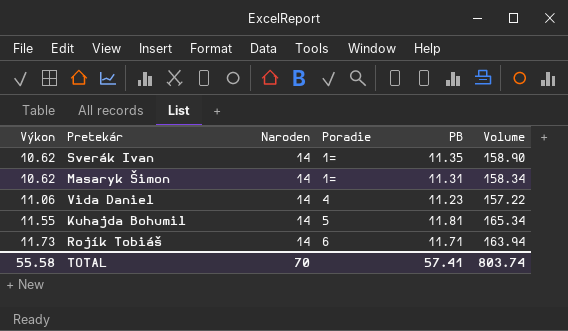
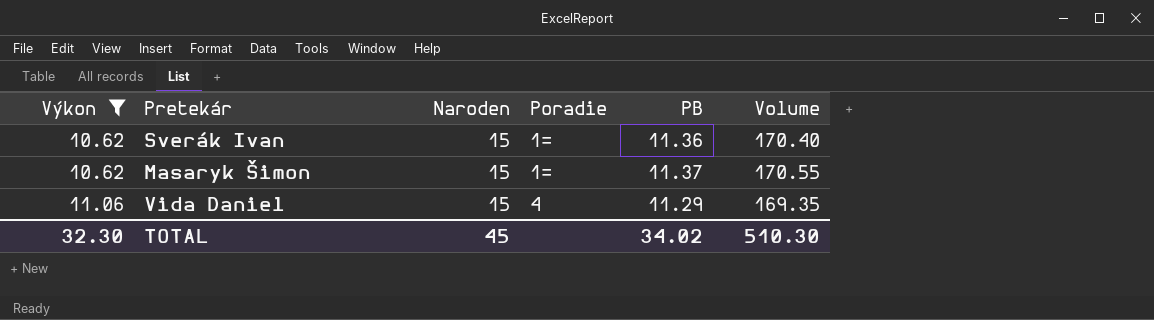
filter: none -> Výkon <= 11.06
Sverák Ivan | Naroden: 14 -> 15
Sverák Ivan | PB: 11.35 -> 11.36
Sverák Ivan | Volume: 158.90 -> 170.40
Masaryk Šimon | Naroden: 14 -> 15
Masaryk Šimon | PB: 11.31 -> 11.37
Masaryk Šimon | Volume: 158.34 -> 170.55
Vida Daniel | Naroden: 14 -> 15
Vida Daniel | PB: 11.23 -> 11.29
Vida Daniel | Volume: 157.22 -> 169.35
TOTAL | Výkon: 55.58 -> 32.30
TOTAL | Naroden: 70 -> 45
TOTAL | PB: 57.41 -> 34.02
TOTAL | Volume: 803.74 -> 510.30

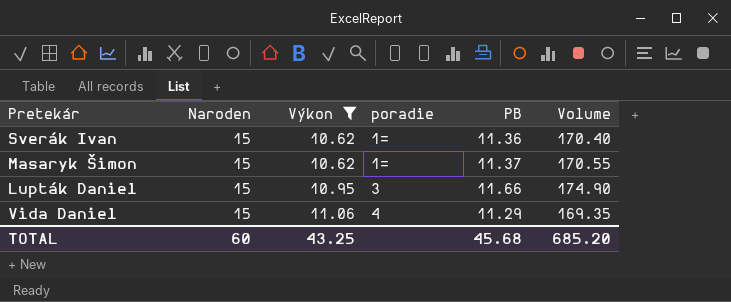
column Výkon | position: 1 -> 3
column name: Poradie -> poradie
row Lupták Daniel: none -> 15 | 10.95 | 3 | 11.66 | 174.90
TOTAL | Naroden: 45 -> 60
TOTAL | Výkon: 32.30 -> 43.25
TOTAL | PB: 34.02 -> 45.68
TOTAL | Volume: 510.30 -> 685.20

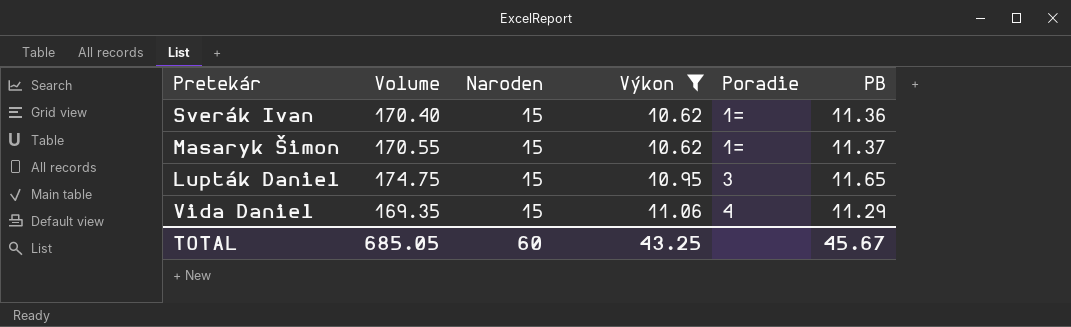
column Volume | position: 6 -> 2
column name: poradie -> Poradie
Lupták Daniel | Volume: 174.90 -> 174.75
Lupták Daniel | PB: 11.66 -> 11.65
TOTAL | Volume: 685.20 -> 685.05
TOTAL | PB: 45.68 -> 45.67

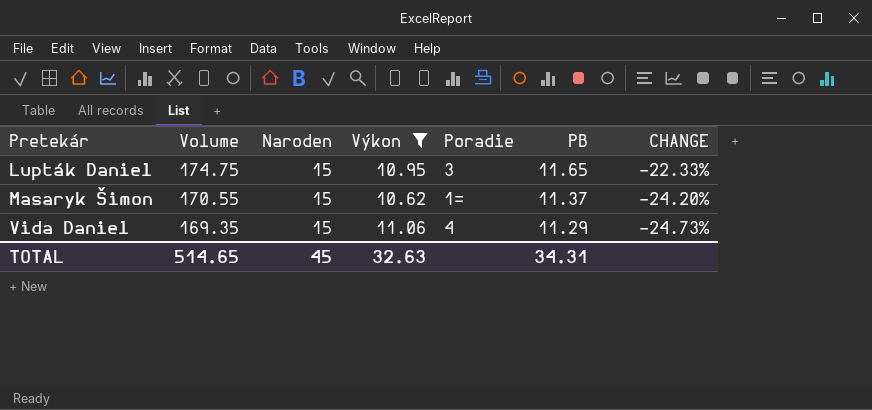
row order: Výkon ascending -> Pretekár ascending
column CHANGE | formula: none -> ([PB] - [Naroden]) / [Naroden]
row Sverák Ivan: 170.40 | 15 | 10.62 | 1= | 11.36 -> none
TOTAL | Volume: 685.05 -> 514.65
TOTAL | Naroden: 60 -> 45
TOTAL | Výkon: 43.25 -> 32.63
TOTAL | PB: 45.67 -> 34.31

